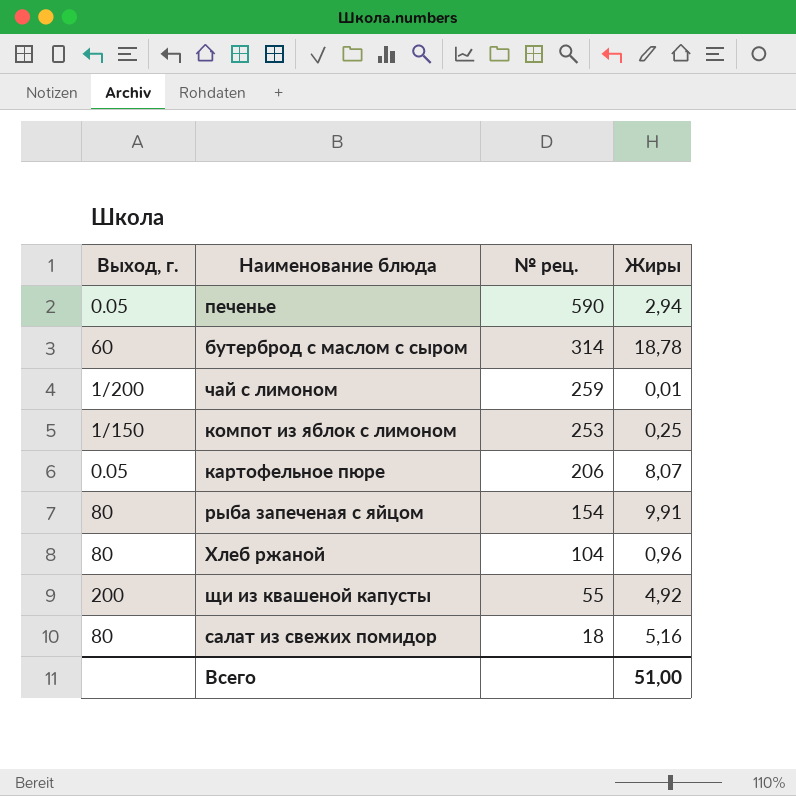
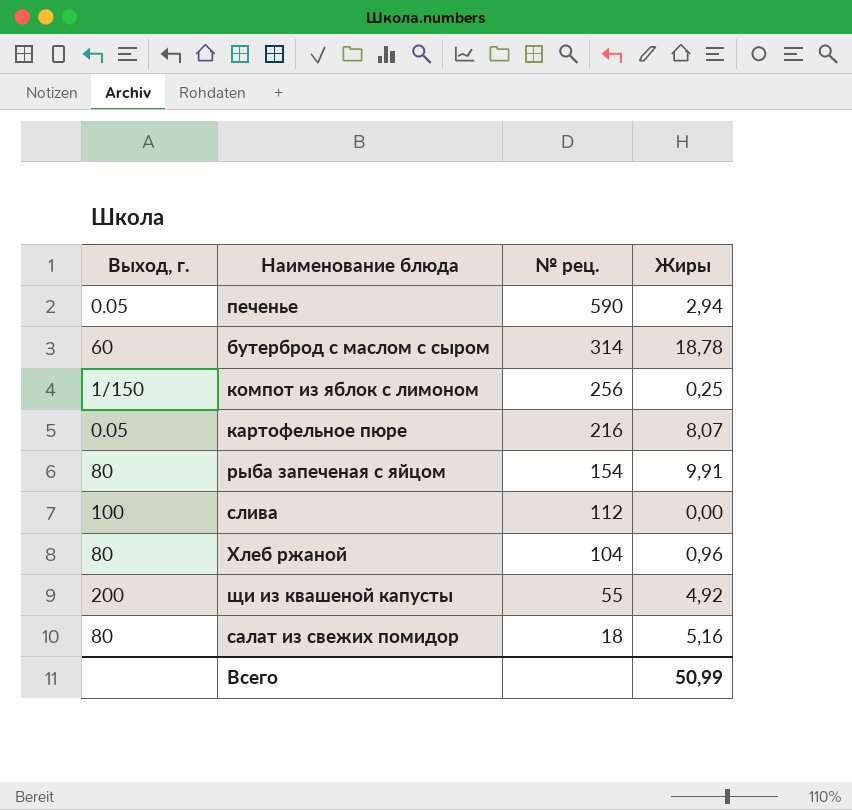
row чай с лимоном: 1/200 | 259 | 0,01 -> none
компот из яблок с лимоном | № рец.: 253 -> 256
картофельное пюре | № рец.: 206 -> 216
row слива: none -> 100 | 112 | 0,00
Всего | Жиры: 51,00 -> 50,99

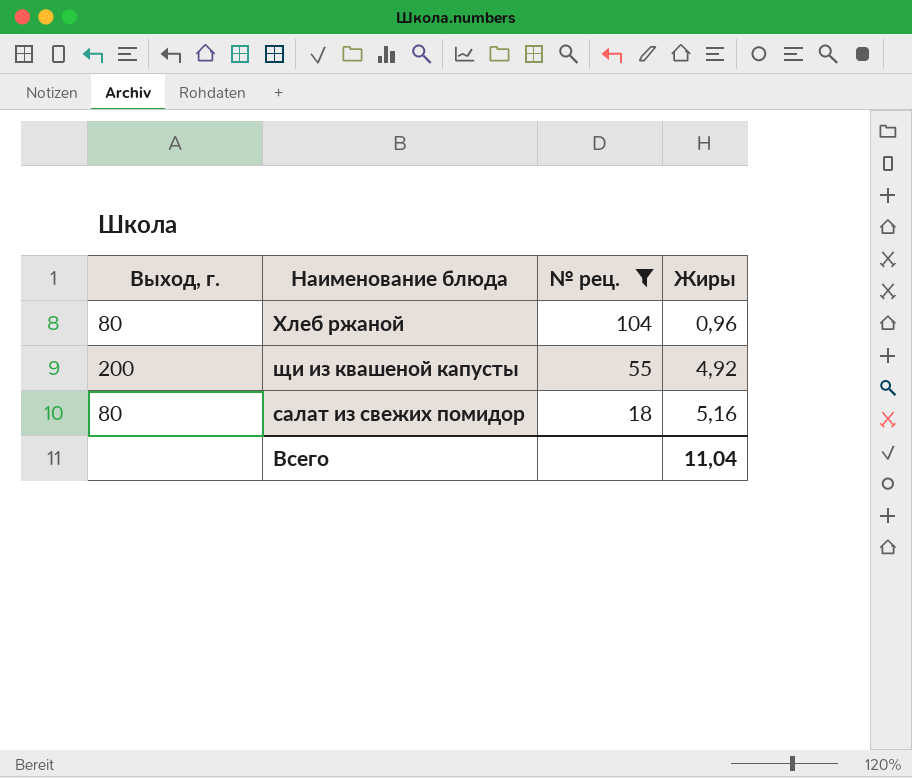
filter: none -> № рец. <= 104
Всего | Жиры: 50,99 -> 11,04

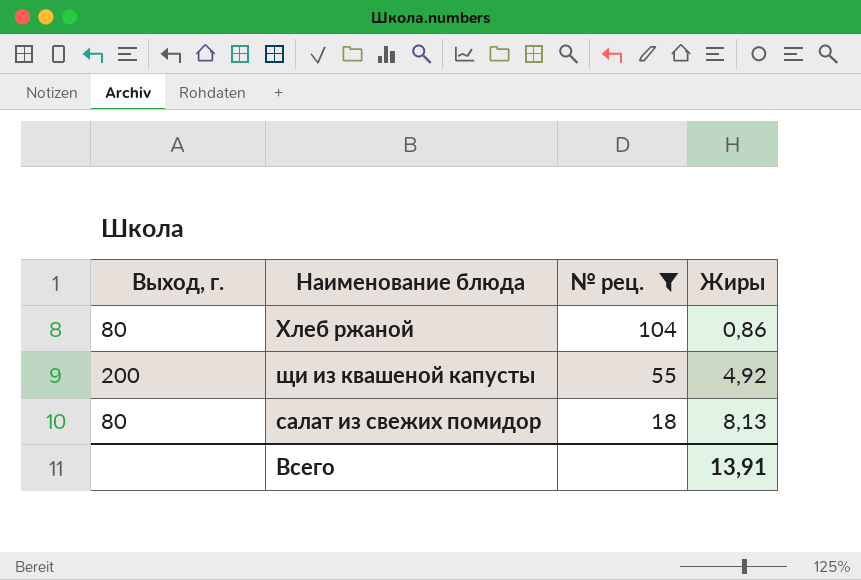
Хлеб ржаной | Жиры: 0,96 -> 0,86
салат из свежих помидор | Жиры: 5,16 -> 8,13
Всего | Жиры: 11,04 -> 13,91

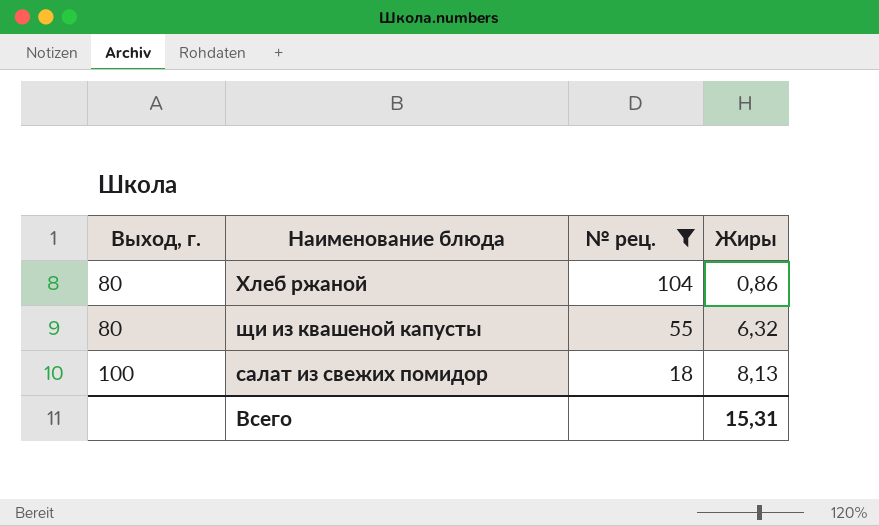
щи из квашеной капусты | Выход, г.: 200 -> 80
щи из квашеной капусты | Жиры: 4,92 -> 6,32
салат из свежих помидор | Выход, г.: 80 -> 100
Всего | Жиры: 13,91 -> 15,31

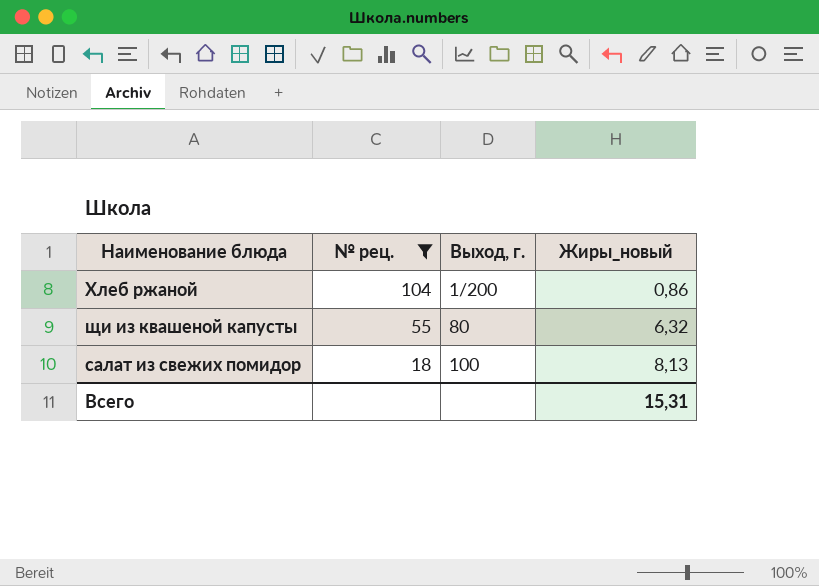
column Выход, г. | position: 1 -> 3
column name: Жиры -> Жиры_новый
Хлеб ржаной | Выход, г.: 80 -> 1/200

